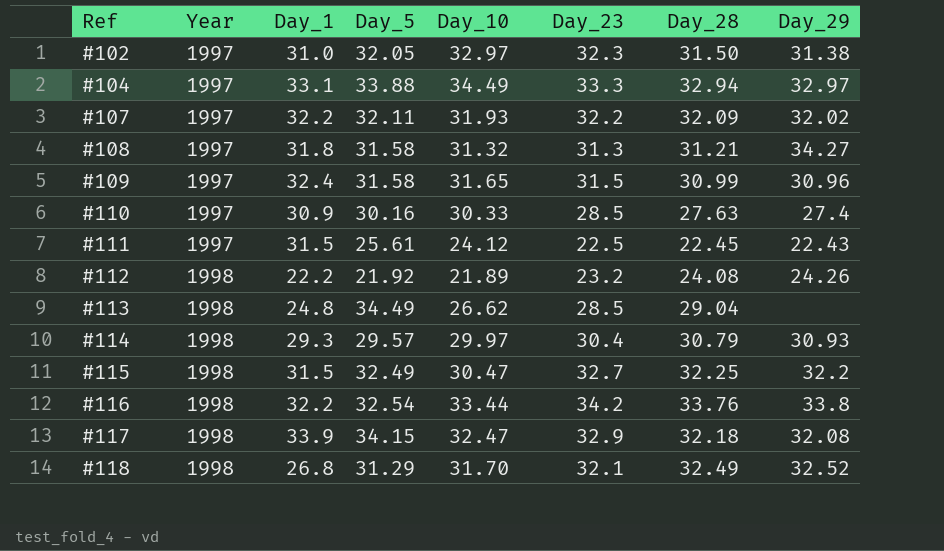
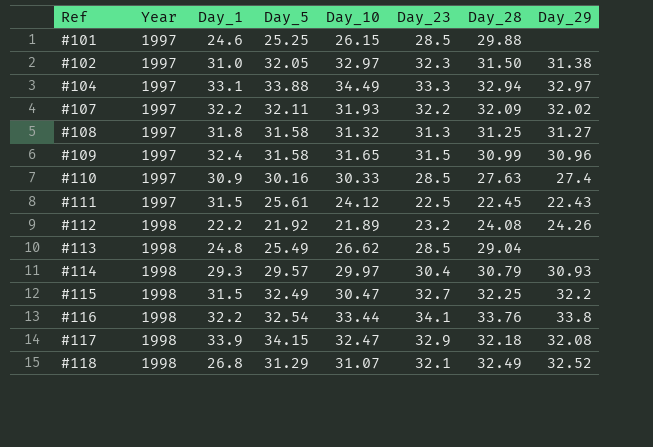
row #101: none -> 1997 | 24.6 | 25.25 | 26.15 | 28.5 | 29.88 | none
#108 | Day_28: 31.21 -> 31.25
#108 | Day_29: 34.27 -> 31.27
#113 | Day_5: 34.49 -> 25.49
#116 | Day_23: 34.2 -> 34.1
#118 | Day_10: 31.70 -> 31.07

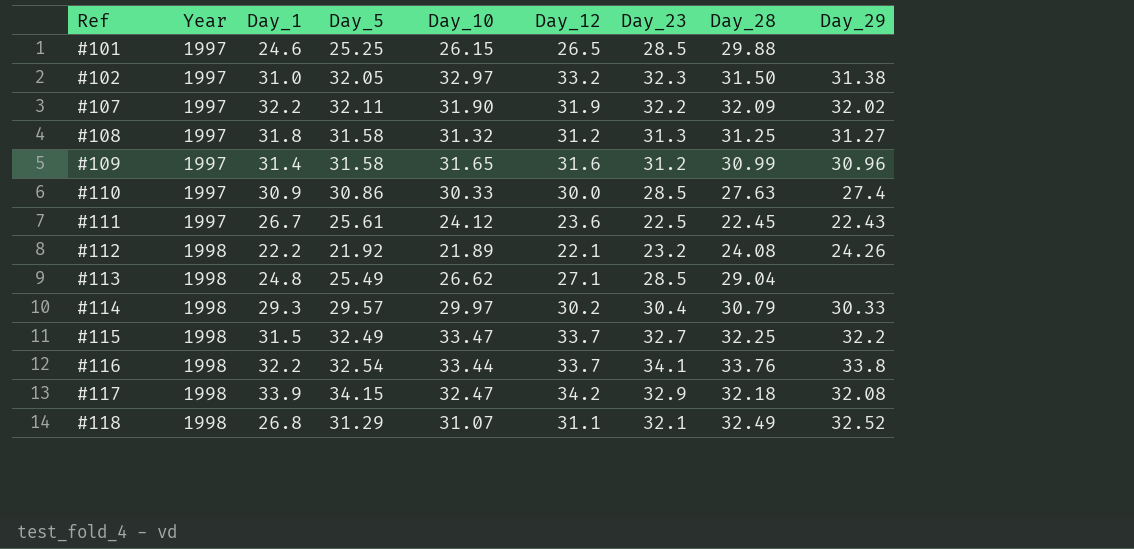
column Day_12 | position: none -> 6
row #104: 1997 | 33.1 | 33.88 | 34.49 | 33.3 | 32.94 | 32.97 -> none
#107 | Day_10: 31.93 -> 31.90
#109 | Day_1: 32.4 -> 31.4
#109 | Day_23: 31.5 -> 31.2
#110 | Day_5: 30.16 -> 30.86
#111 | Day_1: 31.5 -> 26.7
#114 | Day_29: 30.93 -> 30.33
#115 | Day_10: 30.47 -> 33.47

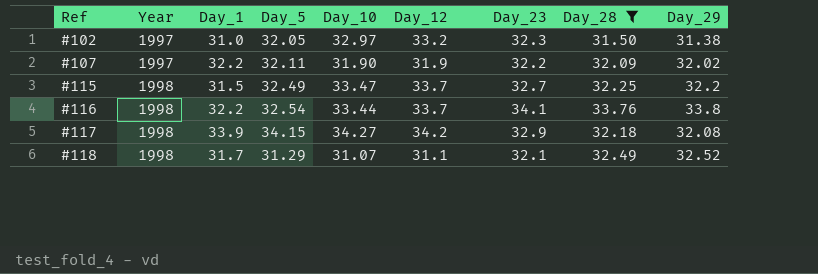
filter: none -> Day_28 >= 31.50
#117 | Day_10: 32.47 -> 34.27
#118 | Day_1: 26.8 -> 31.7

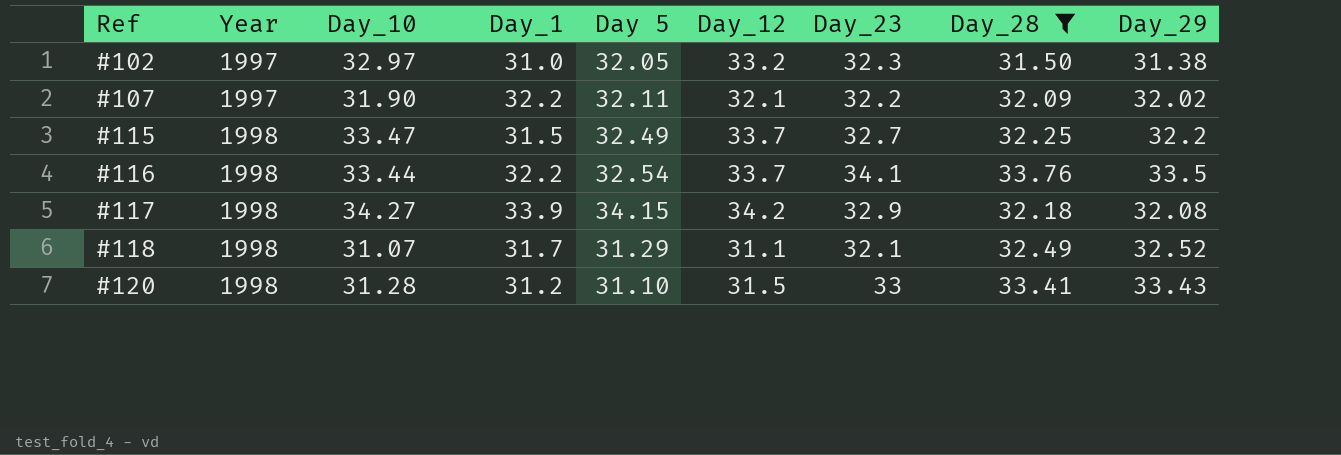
column Day_10 | position: 5 -> 3
column name: Day_5 -> Day 5
#107 | Day_12: 31.9 -> 32.1
#116 | Day_29: 33.8 -> 33.5
row #120: none -> 1998 | 31.28 | 31.2 | 31.10 | 31.5 | 33 | 33.41 | 33.43

